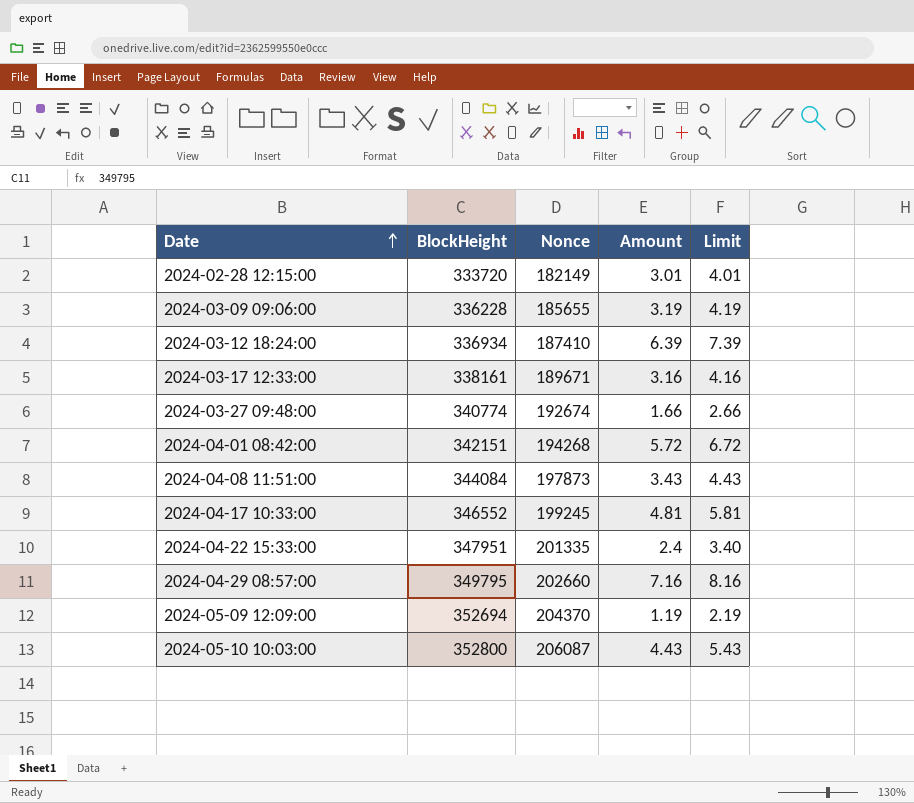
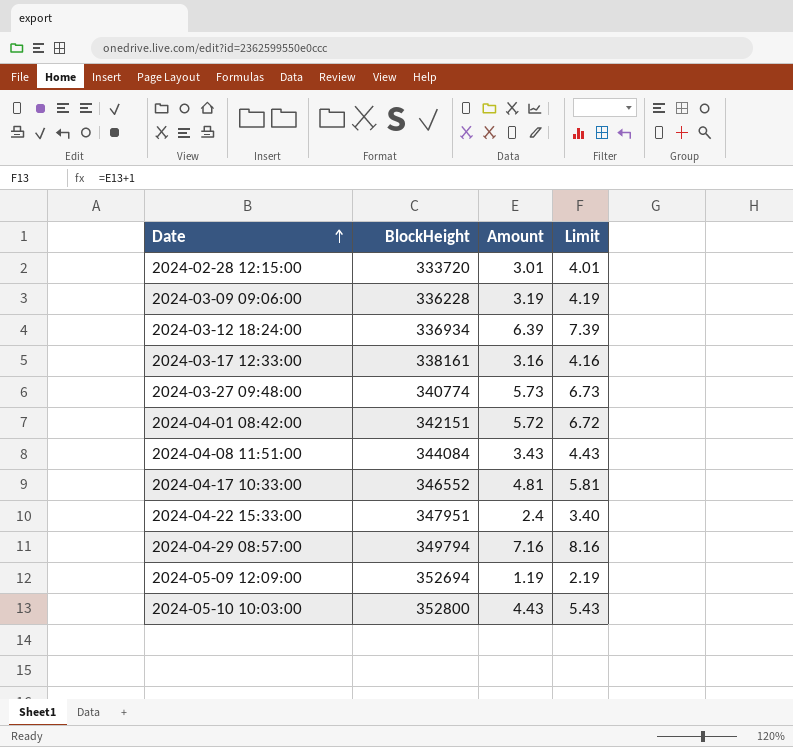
column Nonce | position: 3 -> none
2024-03-27 09:48:00 | Amount: 1.66 -> 5.73
2024-03-27 09:48:00 | Limit: 2.66 -> 6.73
2024-04-29 08:57:00 | BlockHeight: 349795 -> 349794

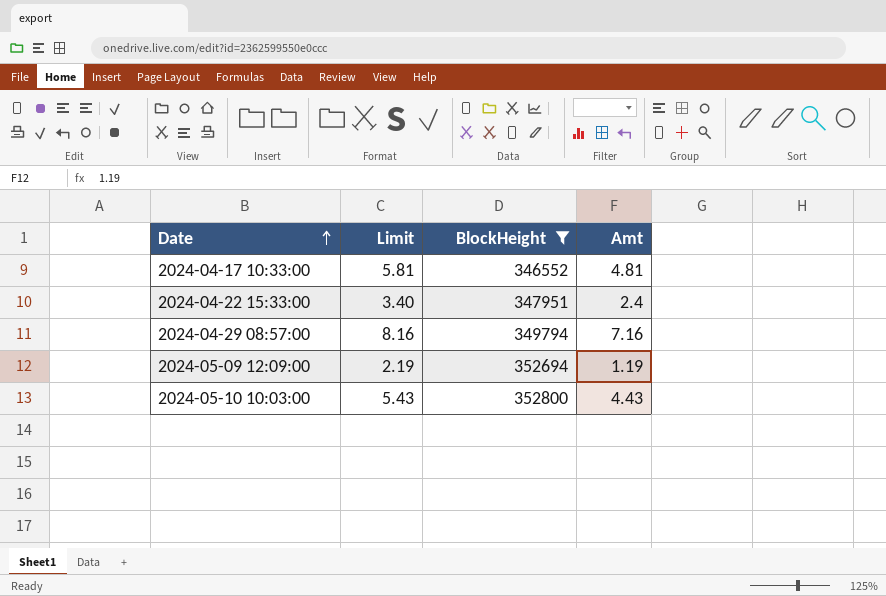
filter: none -> BlockHeight >= 346552
column Limit | position: 4 -> 2
column name: Amount -> Amt

